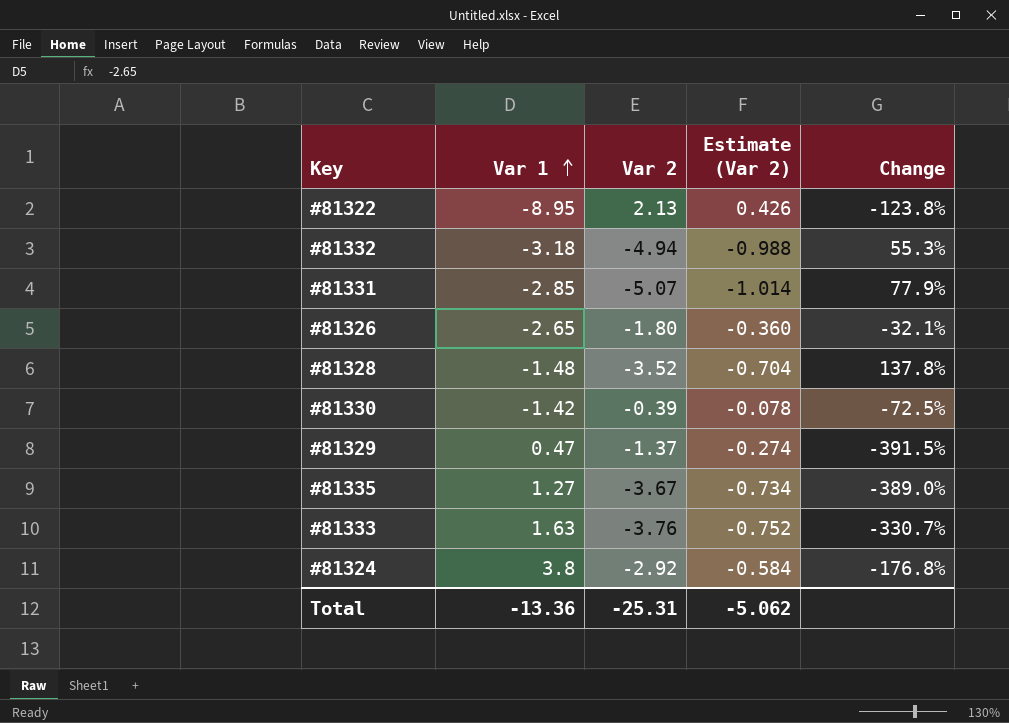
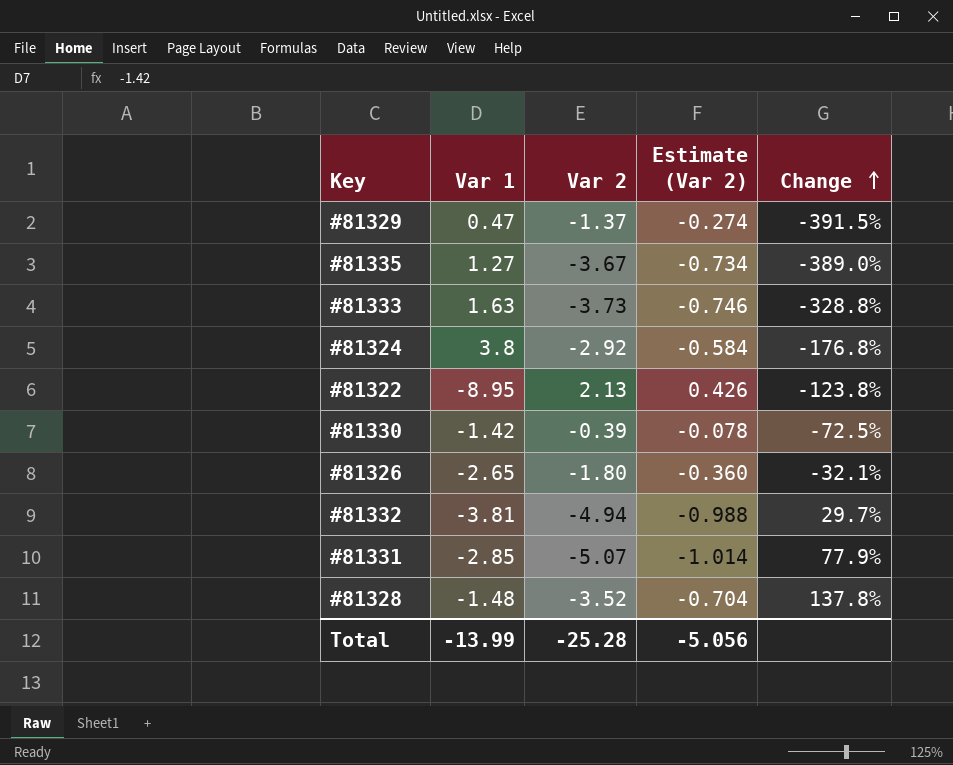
row order: Var 1 ascending -> Change ascending
#81333 | Var 2: -3.76 -> -3.73
#81333 | Estimate (Var 2): -0.752 -> -0.746
#81333 | Change: -330.7% -> -328.8%
#81332 | Var 1: -3.18 -> -3.81
#81332 | Change: 55.3% -> 29.7%
Total | Var 1: -13.36 -> -13.99
Total | Var 2: -25.31 -> -25.28
Total | Estimate (Var 2): -5.062 -> -5.056

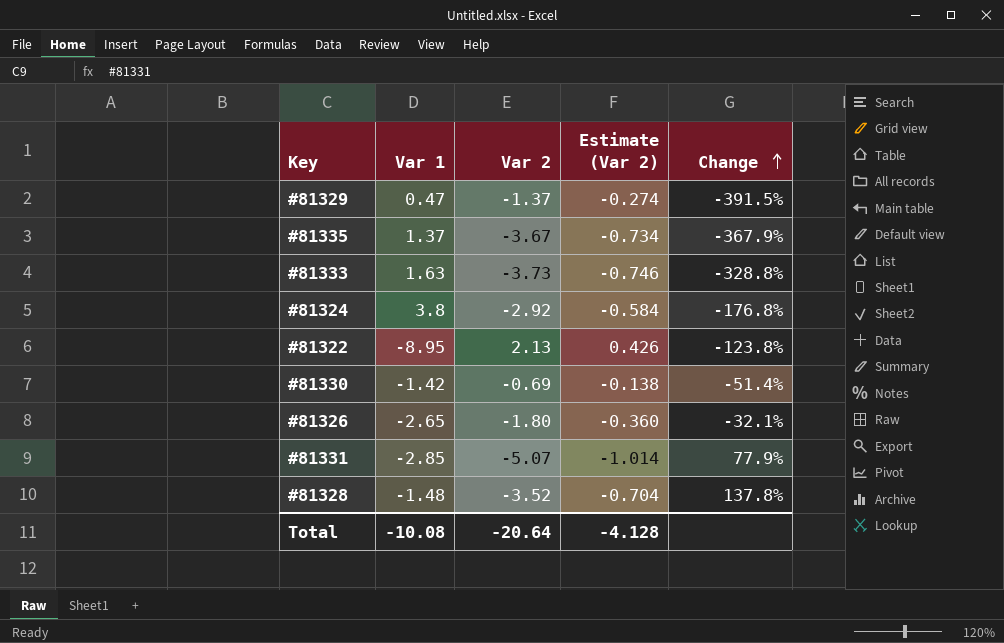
row #81332: -3.81 | -4.94 | -0.988 | 29.7% -> none
#81335 | Var 1: 1.27 -> 1.37
#81335 | Change: -389.0% -> -367.9%
#81330 | Var 2: -0.39 -> -0.69
#81330 | Estimate (Var 2): -0.078 -> -0.138
#81330 | Change: -72.5% -> -51.4%
Total | Var 1: -13.99 -> -10.08
Total | Var 2: -25.28 -> -20.64
Total | Estimate (Var 2): -5.056 -> -4.128

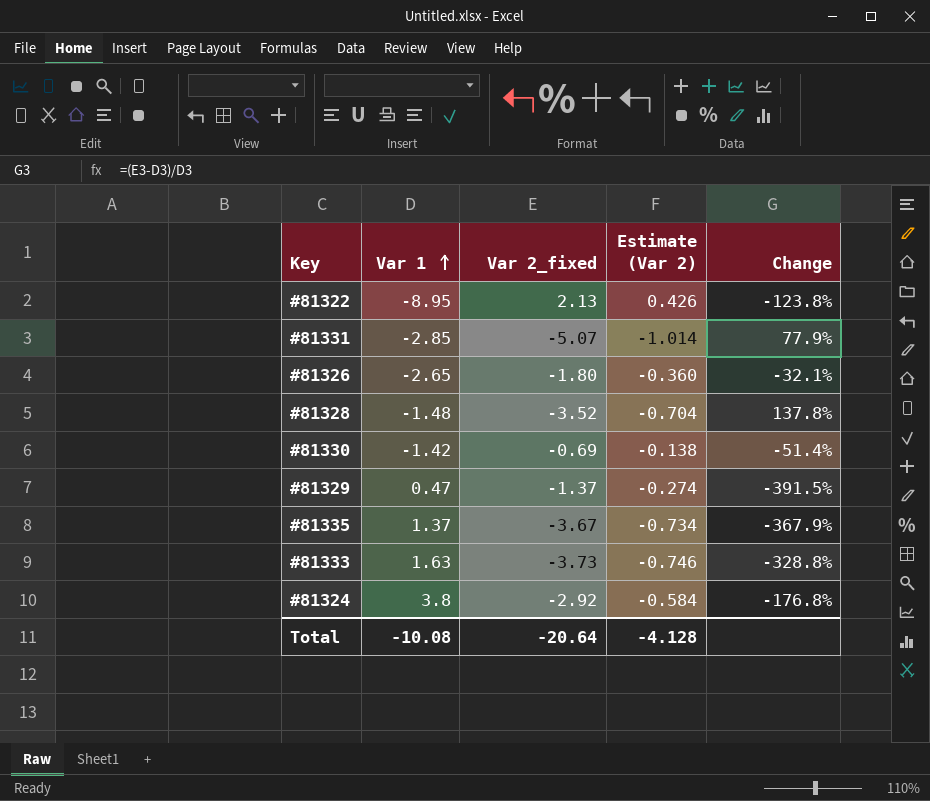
row order: Change ascending -> Var 1 ascending
column name: Var 2 -> Var 2_fixed

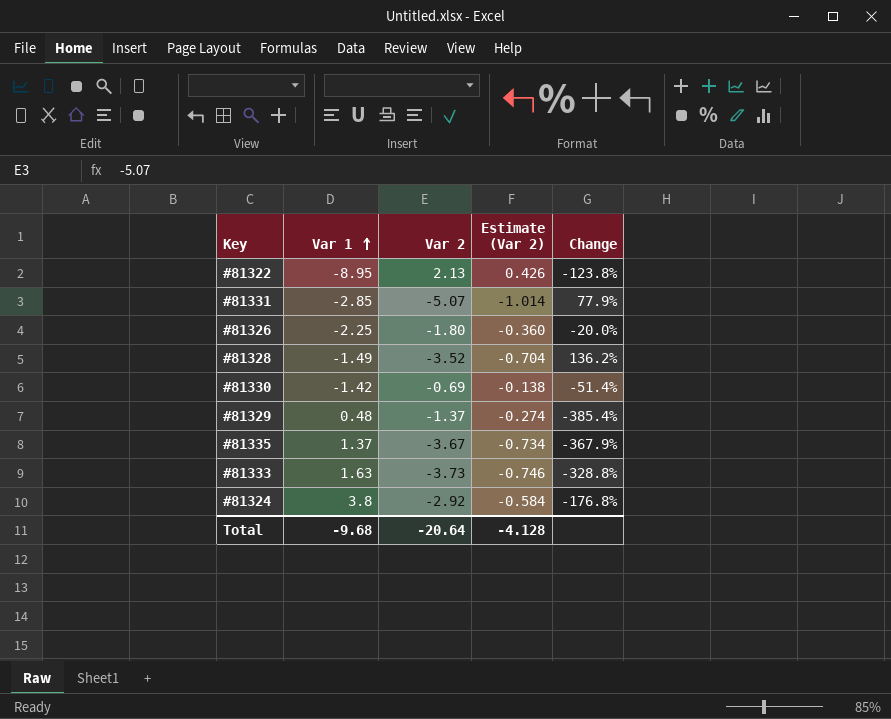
column name: Var 2_fixed -> Var 2
#81326 | Var 1: -2.65 -> -2.25
#81326 | Change: -32.1% -> -20.0%
#81328 | Var 1: -1.48 -> -1.49
#81328 | Change: 137.8% -> 136.2%
#81329 | Var 1: 0.47 -> 0.48
#81329 | Change: -391.5% -> -385.4%
Total | Var 1: -10.08 -> -9.68

